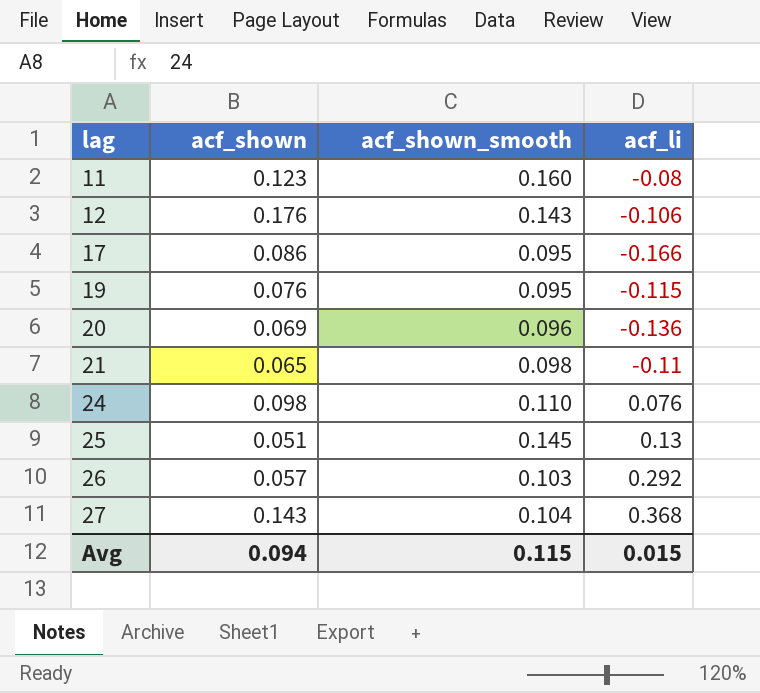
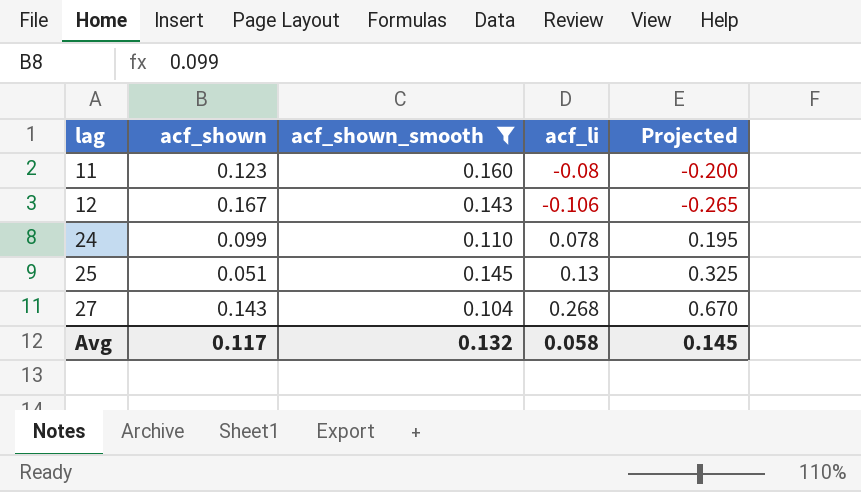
filter: none -> acf_shown_smooth >= 0.104
column Projected | formula: none -> [acf_li] * 2.5
12 | acf_shown: 0.176 -> 0.167
24 | acf_shown: 0.098 -> 0.099
24 | acf_li: 0.076 -> 0.078
27 | acf_li: 0.368 -> 0.268
Avg | acf_shown: 0.094 -> 0.117
Avg | acf_shown_smooth: 0.115 -> 0.132
Avg | acf_li: 0.015 -> 0.058

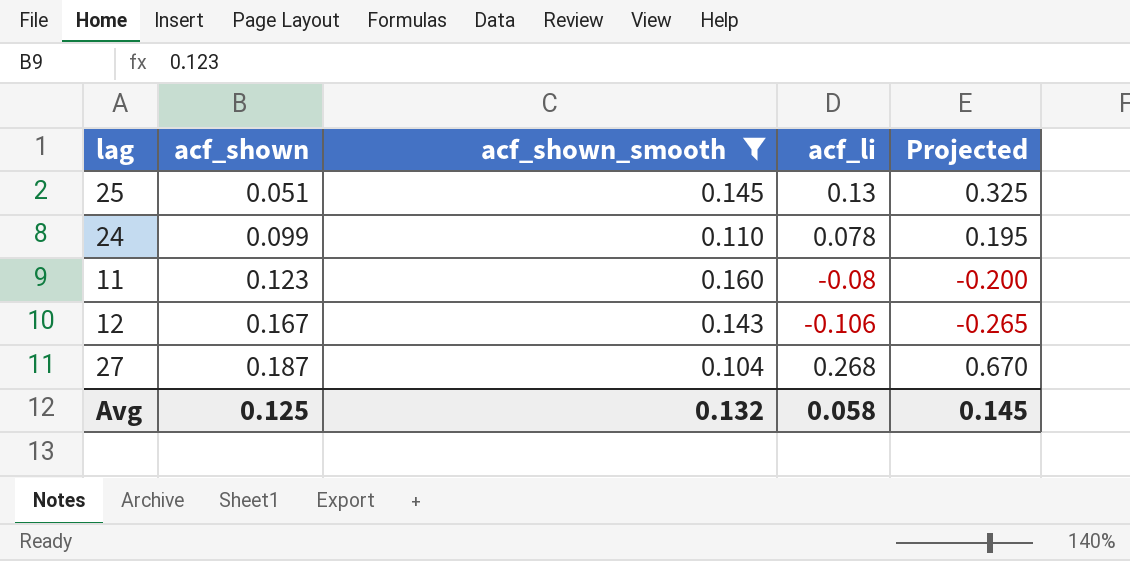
row order: lag ascending -> acf_shown ascending
27 | acf_shown: 0.143 -> 0.187
Avg | acf_shown: 0.117 -> 0.125

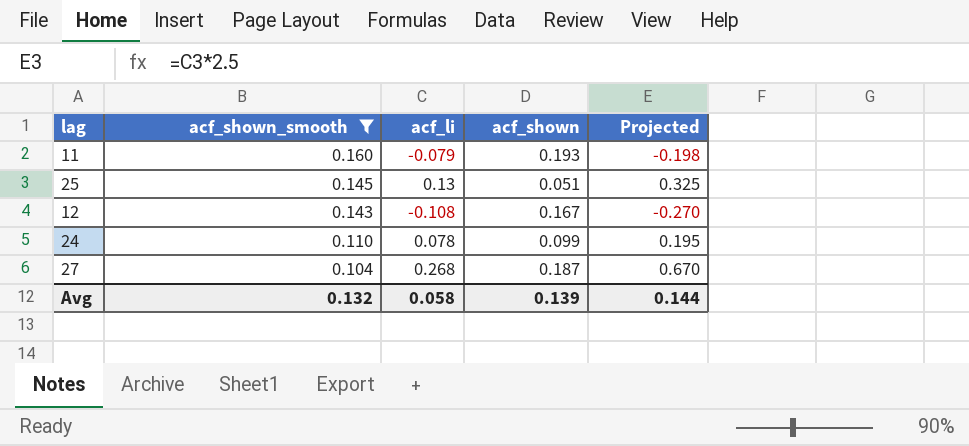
row order: acf_shown ascending -> acf_shown_smooth descending
column acf_shown | position: 2 -> 4
11 | acf_li: -0.08 -> -0.079
11 | acf_shown: 0.123 -> 0.193
11 | Projected: -0.200 -> -0.198
12 | acf_li: -0.106 -> -0.108
12 | Projected: -0.265 -> -0.270
Avg | acf_shown: 0.125 -> 0.139
Avg | Projected: 0.145 -> 0.144

